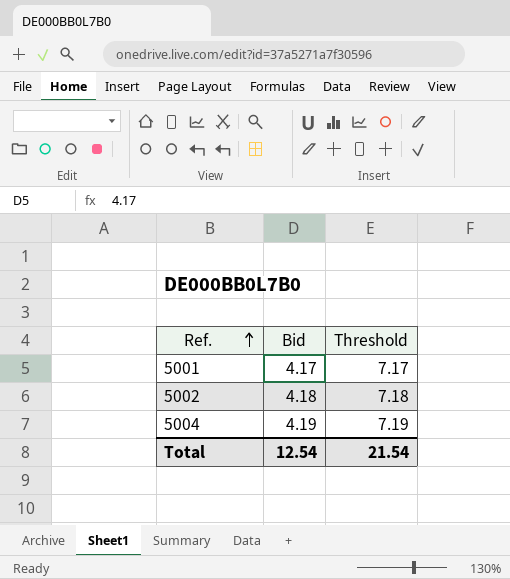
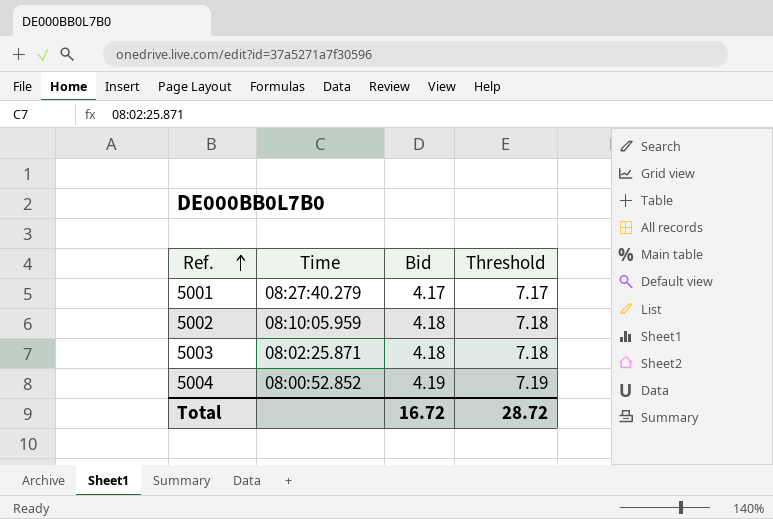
column Time | position: none -> 2
row 5003: none -> 08:02:25.871 | 4.18 | 7.18
Total | Bid: 12.54 -> 16.72
Total | Threshold: 21.54 -> 28.72

